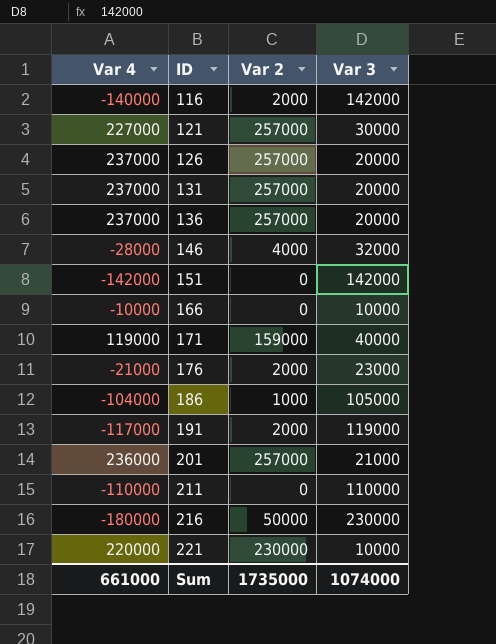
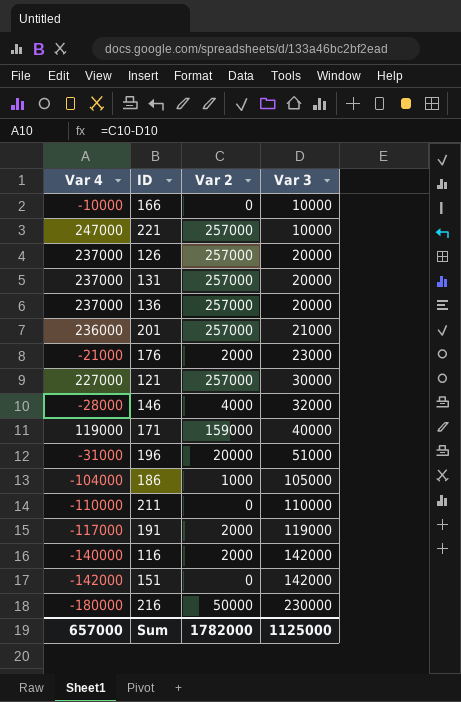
row order: ID ascending -> Var 3 ascending
221 | Var 4: 220000 -> 247000
221 | Var 2: 230000 -> 257000
row 196: none -> -31000 | 20000 | 51000
Sum | Var 4: 661000 -> 657000
Sum | Var 2: 1735000 -> 1782000
Sum | Var 3: 1074000 -> 1125000

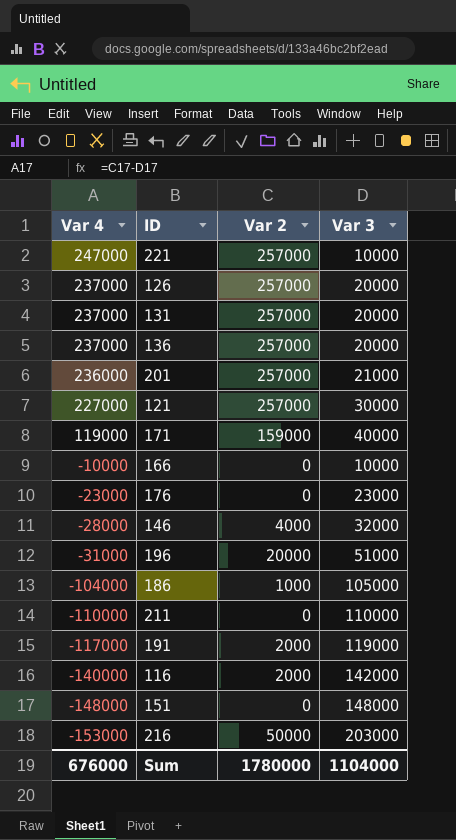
row order: Var 3 ascending -> Var 4 descending
176 | Var 4: -21000 -> -23000
176 | Var 2: 2000 -> 0
151 | Var 4: -142000 -> -148000
151 | Var 3: 142000 -> 148000
216 | Var 4: -180000 -> -153000
216 | Var 3: 230000 -> 203000
Sum | Var 4: 657000 -> 676000
Sum | Var 2: 1782000 -> 1780000
Sum | Var 3: 1125000 -> 1104000

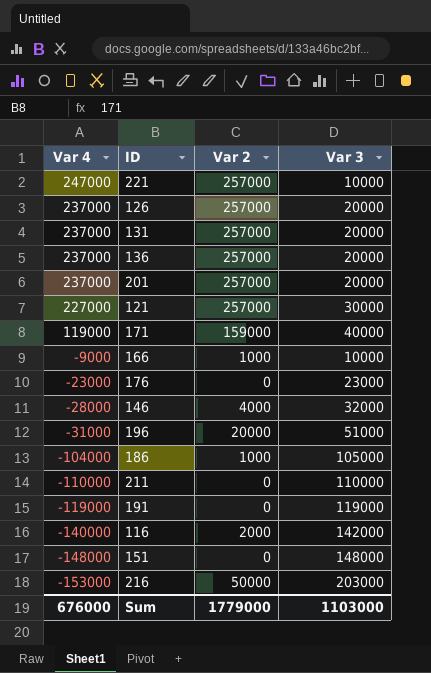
201 | Var 4: 236000 -> 237000
201 | Var 3: 21000 -> 20000
166 | Var 4: -10000 -> -9000
166 | Var 2: 0 -> 1000
191 | Var 4: -117000 -> -119000
191 | Var 2: 2000 -> 0
Sum | Var 2: 1780000 -> 1779000
Sum | Var 3: 1104000 -> 1103000

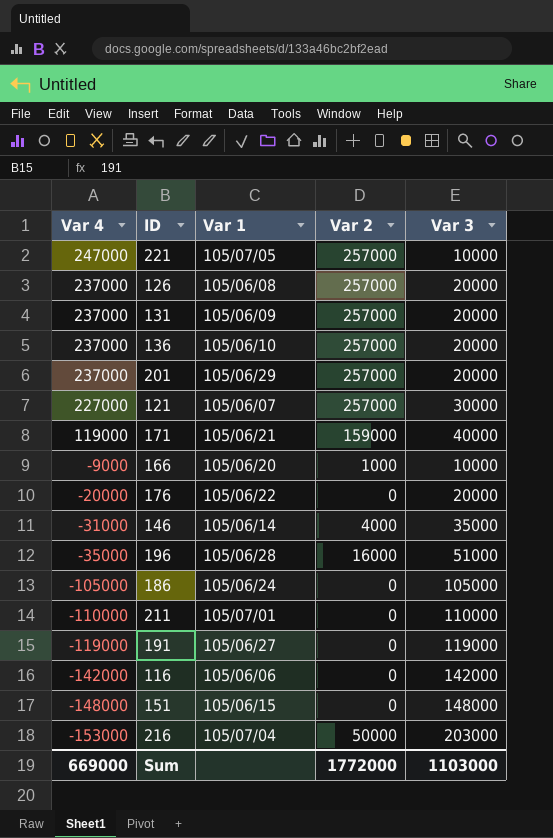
column Var 1 | position: none -> 3
176 | Var 4: -23000 -> -20000
176 | Var 3: 23000 -> 20000
146 | Var 4: -28000 -> -31000
146 | Var 3: 32000 -> 35000
196 | Var 4: -31000 -> -35000
196 | Var 2: 20000 -> 16000
186 | Var 4: -104000 -> -105000
186 | Var 2: 1000 -> 0
116 | Var 4: -140000 -> -142000
116 | Var 2: 2000 -> 0
Sum | Var 4: 676000 -> 669000
Sum | Var 2: 1779000 -> 1772000

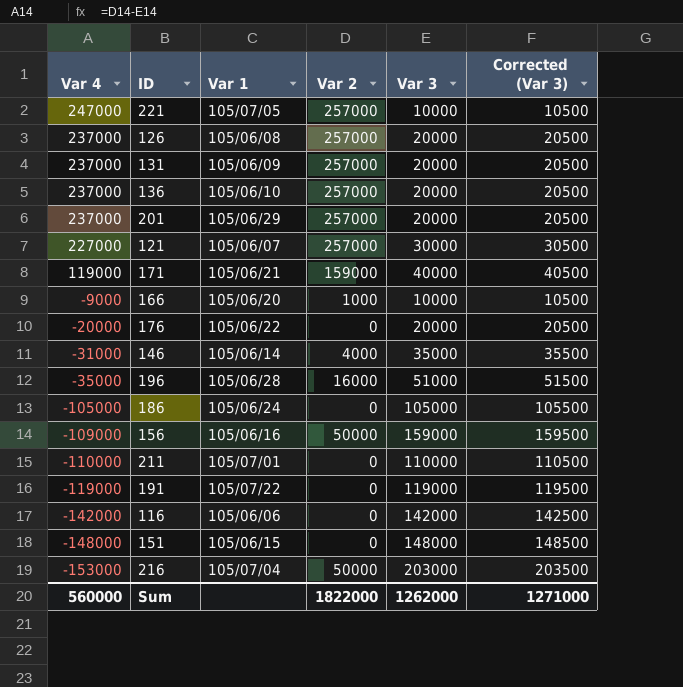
column Corrected (Var 3) | formula: none -> [Var 3] + 500
row 156: none -> -109000 | 105/06/16 | 50000 | 159000 | 159500
191 | Var 1: 105/06/27 -> 105/07/22
Sum | Var 4: 669000 -> 560000
Sum | Var 2: 1772000 -> 1822000
Sum | Var 3: 1103000 -> 1262000

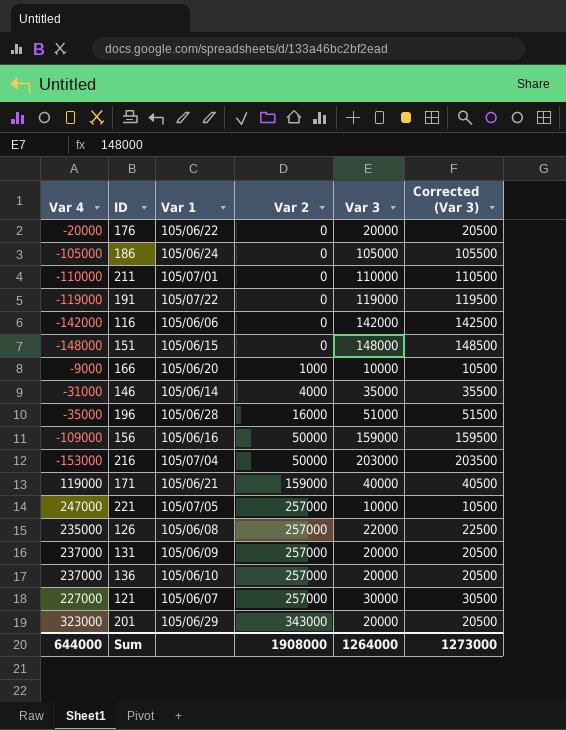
row order: Var 4 descending -> Var 2 ascending
126 | Var 4: 237000 -> 235000
126 | Var 3: 20000 -> 22000
126 | Corrected (Var 3): 20500 -> 22500
201 | Var 4: 237000 -> 323000
201 | Var 2: 257000 -> 343000
Sum | Var 4: 560000 -> 644000
Sum | Var 2: 1822000 -> 1908000
Sum | Var 3: 1262000 -> 1264000
Sum | Corrected (Var 3): 1271000 -> 1273000

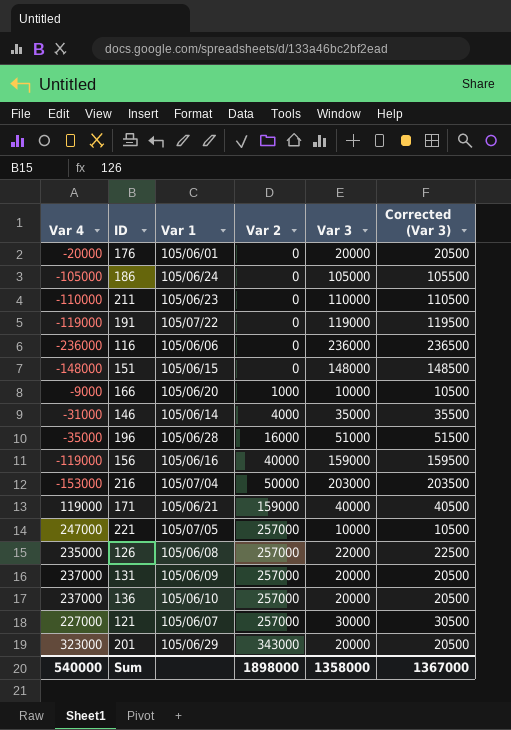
176 | Var 1: 105/06/22 -> 105/06/01
211 | Var 1: 105/07/01 -> 105/06/23
116 | Var 4: -142000 -> -236000
116 | Var 3: 142000 -> 236000
116 | Corrected (Var 3): 142500 -> 236500
156 | Var 4: -109000 -> -119000
156 | Var 2: 50000 -> 40000
Sum | Var 4: 644000 -> 540000
Sum | Var 2: 1908000 -> 1898000
Sum | Var 3: 1264000 -> 1358000
Sum | Corrected (Var 3): 1273000 -> 1367000

